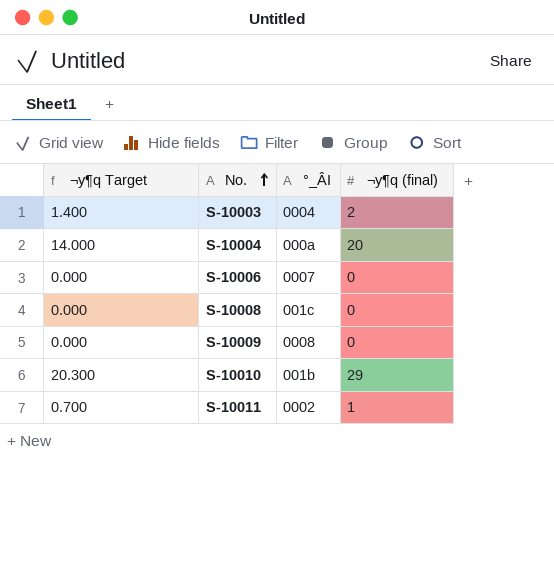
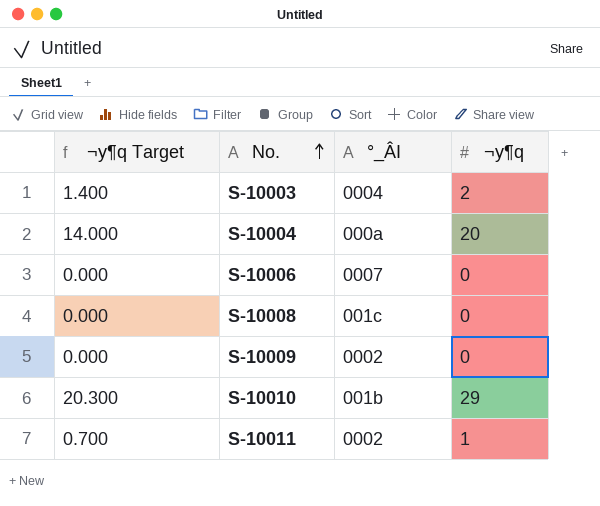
column name: ¬y¶q (final) -> ¬y¶q
S-10009 | °_ÂI: 0008 -> 0002

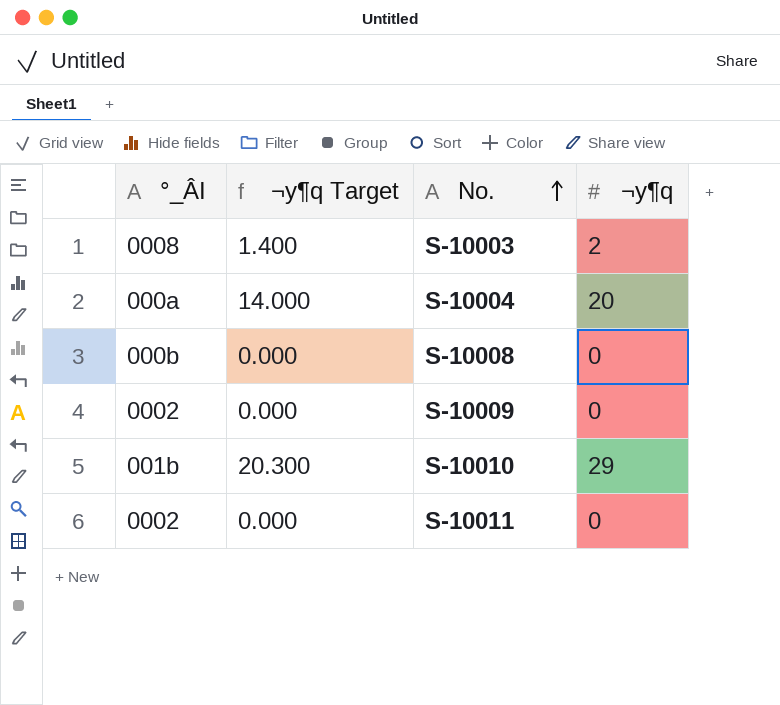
column °_ÂI | position: 3 -> 1
row S-10006: 0.000 | 0007 | 0 -> none
S-10003 | °_ÂI: 0004 -> 0008
S-10008 | °_ÂI: 001c -> 000b
S-10011 | ¬y¶q Target: 0.700 -> 0.000
S-10011 | ¬y¶q: 1 -> 0

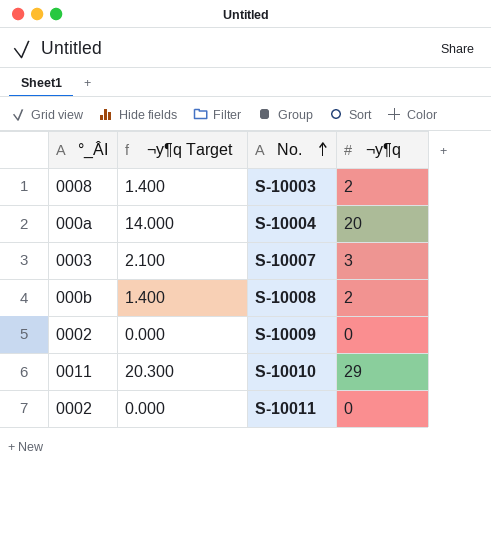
row S-10007: none -> 0003 | 2.100 | 3
S-10008 | ¬y¶q Target: 0.000 -> 1.400
S-10008 | ¬y¶q: 0 -> 2
S-10010 | °_ÂI: 001b -> 0011

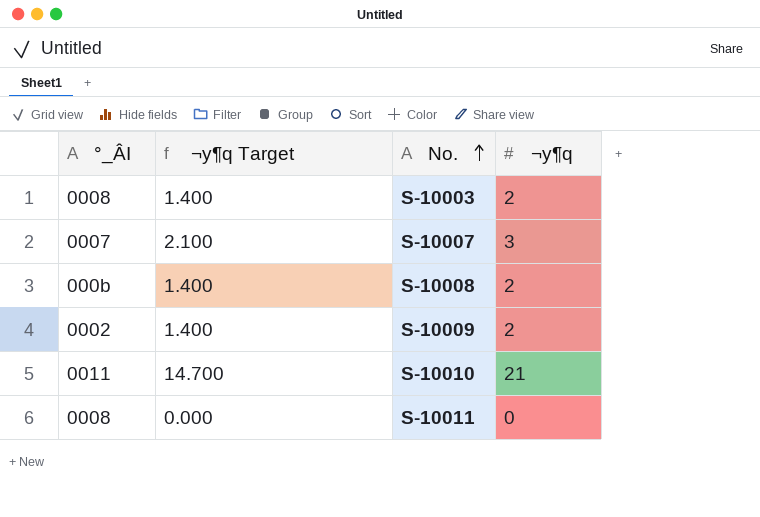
row S-10004: 000a | 14.000 | 20 -> none
S-10007 | °_ÂI: 0003 -> 0007
S-10009 | ¬y¶q Target: 0.000 -> 1.400
S-10009 | ¬y¶q: 0 -> 2
S-10010 | ¬y¶q Target: 20.300 -> 14.700
S-10010 | ¬y¶q: 29 -> 21
S-10011 | °_ÂI: 0002 -> 0008

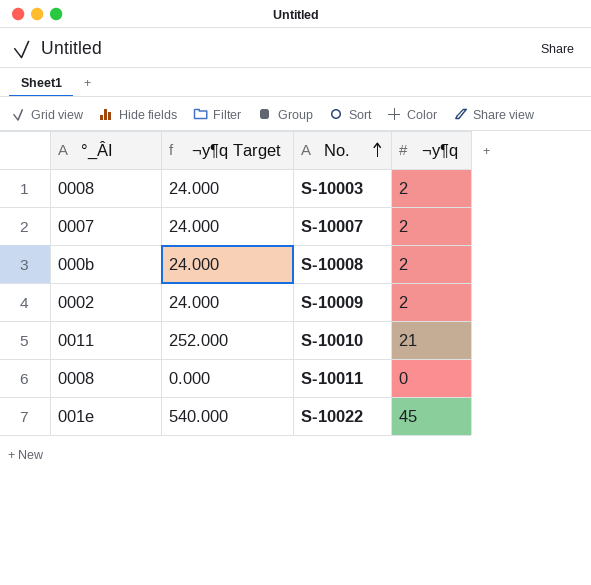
column ¬y¶q Target | formula: [¬y¶q] * 0.7 -> [¬y¶q] * 12
S-10007 | ¬y¶q: 3 -> 2
row S-10022: none -> 001e | 540.000 | 45

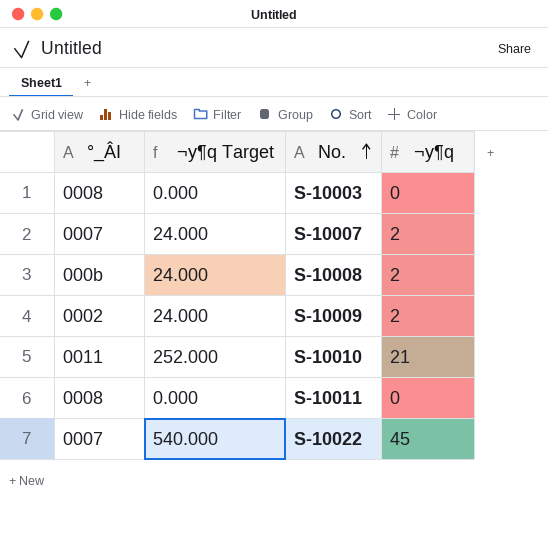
S-10003 | ¬y¶q Target: 24.000 -> 0.000
S-10003 | ¬y¶q: 2 -> 0
S-10022 | °_ÂI: 001e -> 0007

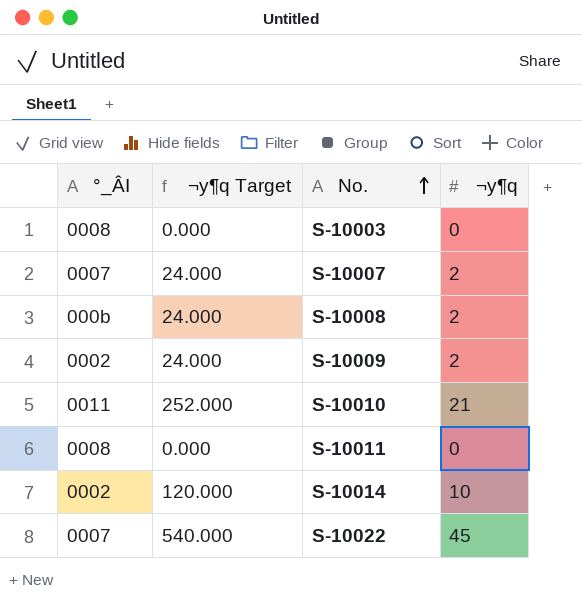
row S-10014: none -> 0002 | 120.000 | 10

